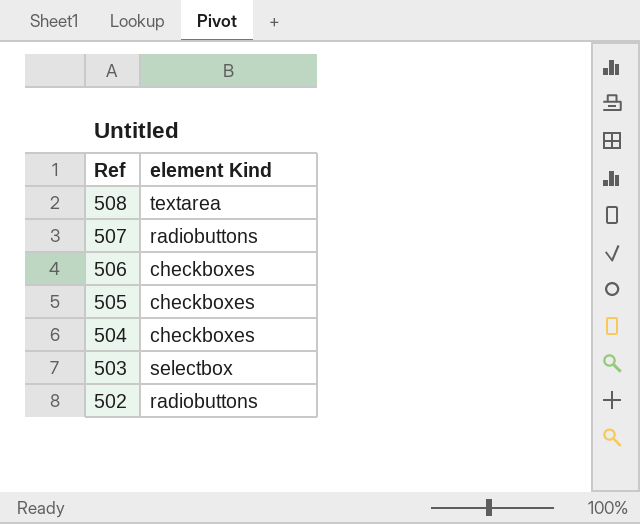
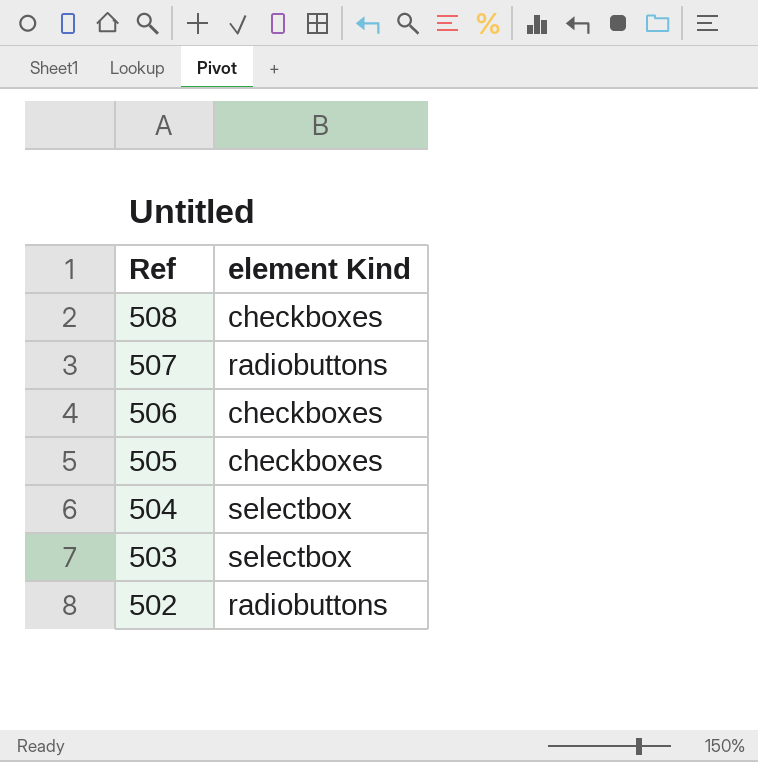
508 | element Kind: textarea -> checkboxes
504 | element Kind: checkboxes -> selectbox

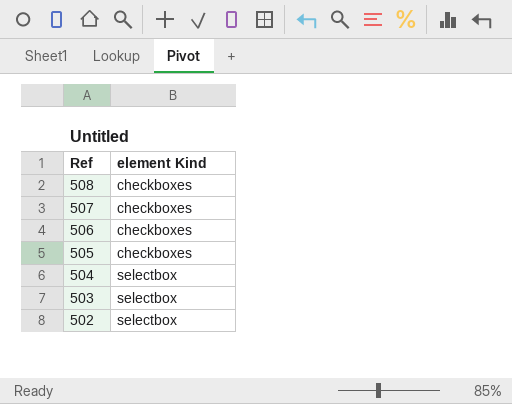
507 | element Kind: radiobuttons -> checkboxes
502 | element Kind: radiobuttons -> selectbox

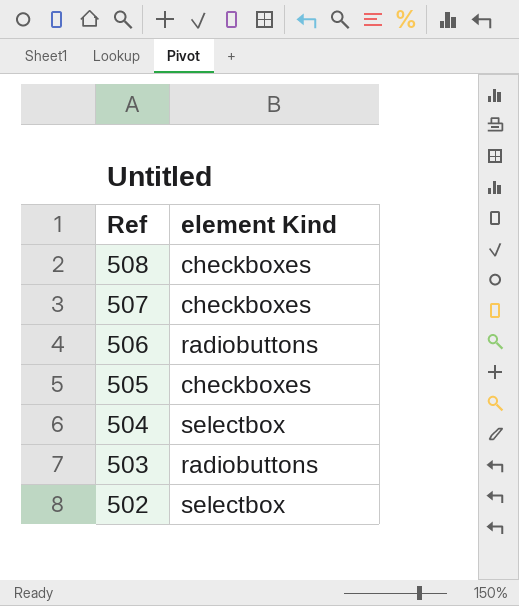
506 | element Kind: checkboxes -> radiobuttons
503 | element Kind: selectbox -> radiobuttons

